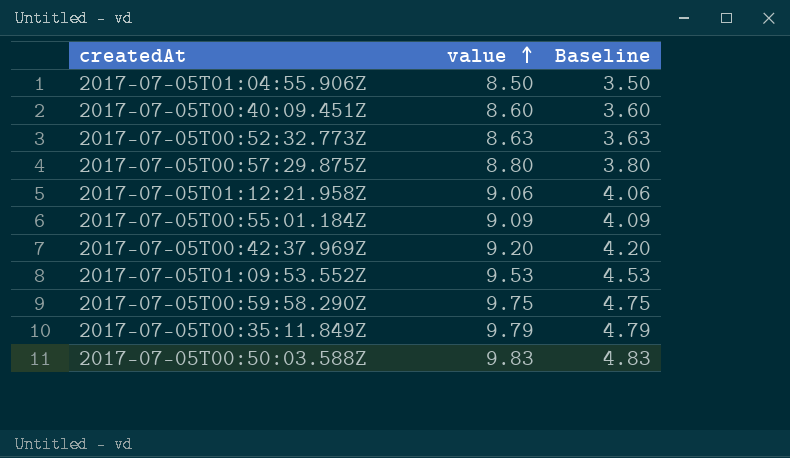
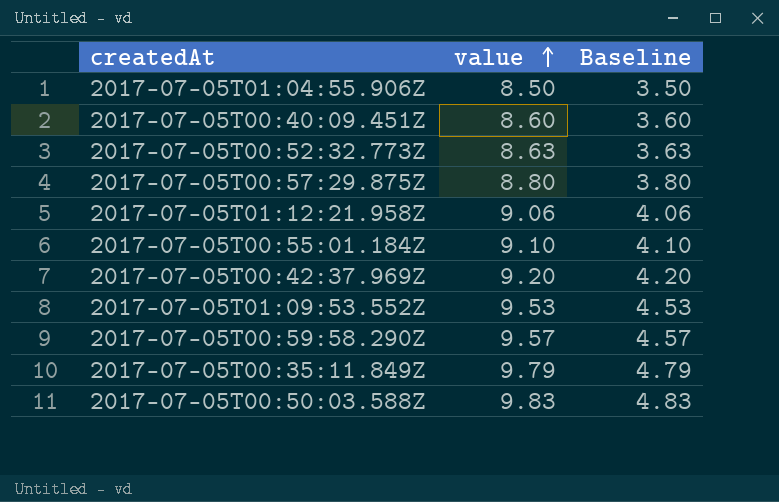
2017-07-05T00:55:01.184Z | value: 9.09 -> 9.10
2017-07-05T00:55:01.184Z | Baseline: 4.09 -> 4.10
2017-07-05T00:59:58.290Z | value: 9.75 -> 9.57
2017-07-05T00:59:58.290Z | Baseline: 4.75 -> 4.57

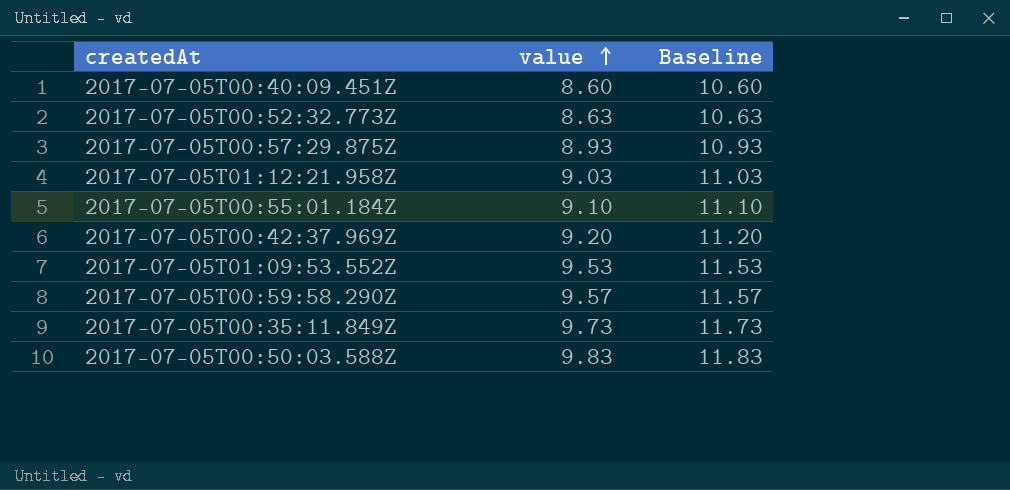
column Baseline | formula: [value] - 5 -> [value] + 2
row 2017-07-05T01:04:55.906Z: 8.50 | 3.50 -> none
2017-07-05T00:57:29.875Z | value: 8.80 -> 8.93
2017-07-05T01:12:21.958Z | value: 9.06 -> 9.03
2017-07-05T00:35:11.849Z | value: 9.79 -> 9.73

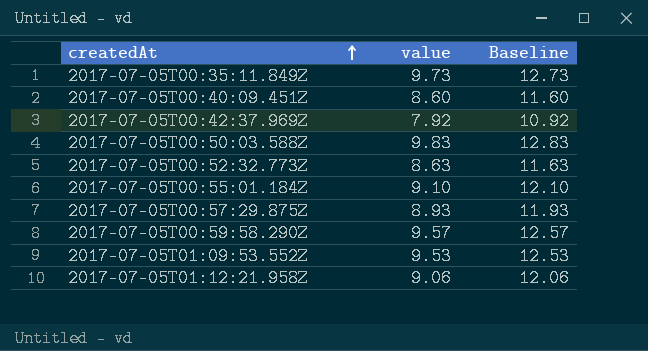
row order: value ascending -> createdAt ascending
column Baseline | formula: [value] + 2 -> [value] + 3
2017-07-05T00:42:37.969Z | value: 9.20 -> 7.92
2017-07-05T01:12:21.958Z | value: 9.03 -> 9.06

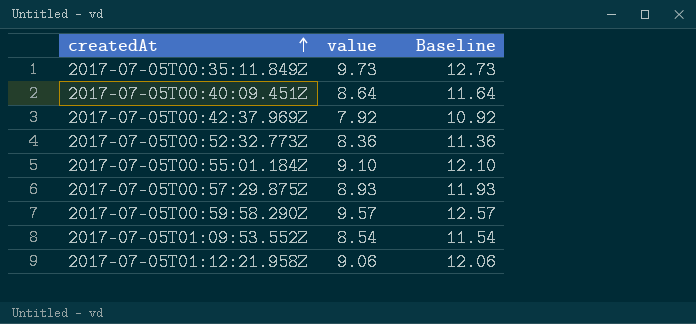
row 2017-07-05T00:50:03.588Z: 9.83 | 12.83 -> none
2017-07-05T00:40:09.451Z | value: 8.60 -> 8.64
2017-07-05T00:40:09.451Z | Baseline: 11.60 -> 11.64
2017-07-05T00:52:32.773Z | value: 8.63 -> 8.36
2017-07-05T00:52:32.773Z | Baseline: 11.63 -> 11.36
2017-07-05T01:09:53.552Z | value: 9.53 -> 8.54
2017-07-05T01:09:53.552Z | Baseline: 12.53 -> 11.54

